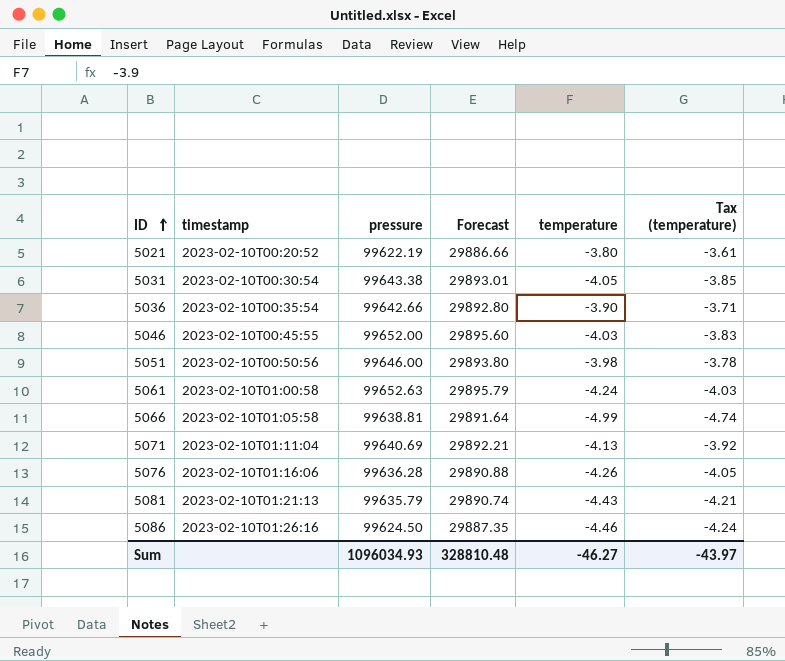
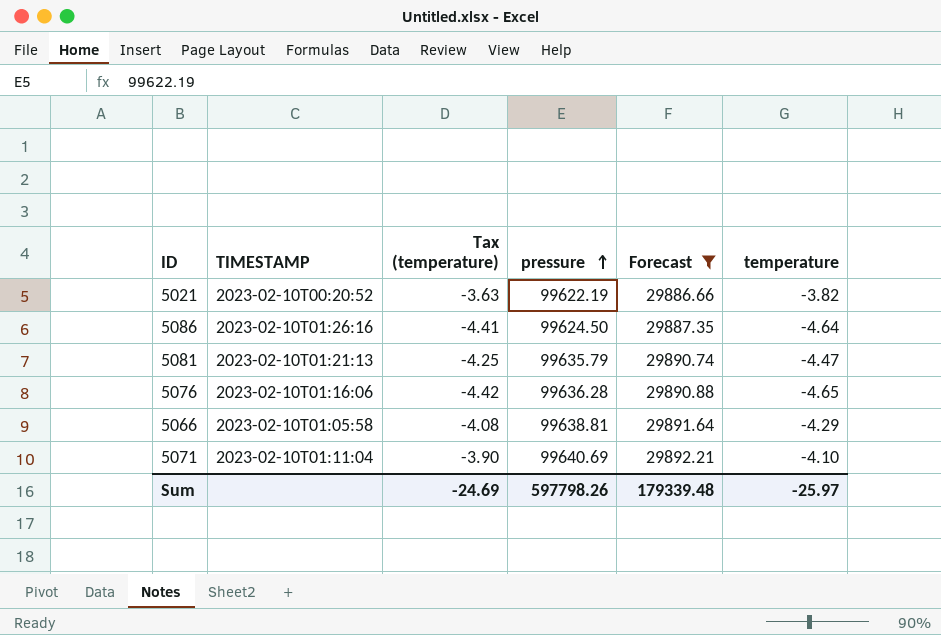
filter: none -> Forecast <= 29892.21
row order: ID ascending -> pressure ascending
column name: timestamp -> TIMESTAMP
column Tax (temperature) | position: 6 -> 3
5021 | Tax (temperature): -3.61 -> -3.63
5021 | temperature: -3.80 -> -3.82
5086 | Tax (temperature): -4.24 -> -4.41
5086 | temperature: -4.46 -> -4.64
5081 | Tax (temperature): -4.21 -> -4.25
5081 | temperature: -4.43 -> -4.47
5076 | Tax (temperature): -4.05 -> -4.42
5076 | temperature: -4.26 -> -4.65
5066 | Tax (temperature): -4.74 -> -4.08
5066 | temperature: -4.99 -> -4.29
5071 | Tax (temperature): -3.92 -> -3.90
5071 | temperature: -4.13 -> -4.10
Sum | Tax (temperature): -43.97 -> -24.69
Sum | pressure: 1096034.93 -> 597798.26
Sum | Forecast: 328810.48 -> 179339.48
Sum | temperature: -46.27 -> -25.97

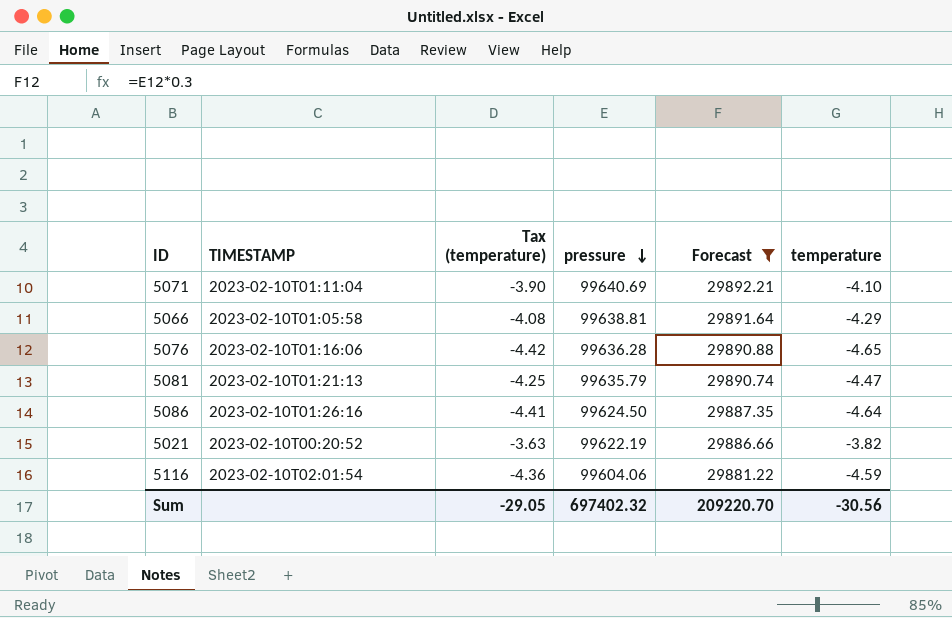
row order: pressure ascending -> pressure descending
row 5116: none -> 2023-02-10T02:01:54 | -4.36 | 99604.06 | 29881.22 | -4.59
Sum | Tax (temperature): -24.69 -> -29.05
Sum | pressure: 597798.26 -> 697402.32
Sum | Forecast: 179339.48 -> 209220.70
Sum | temperature: -25.97 -> -30.56

